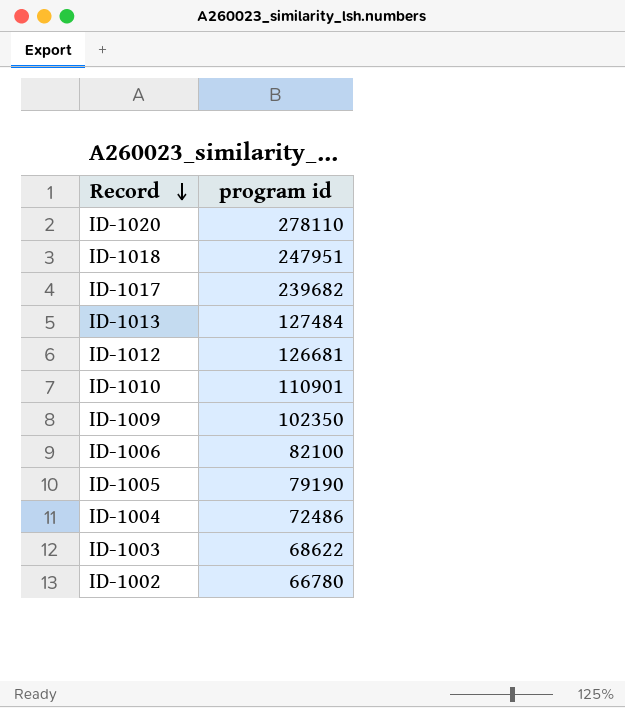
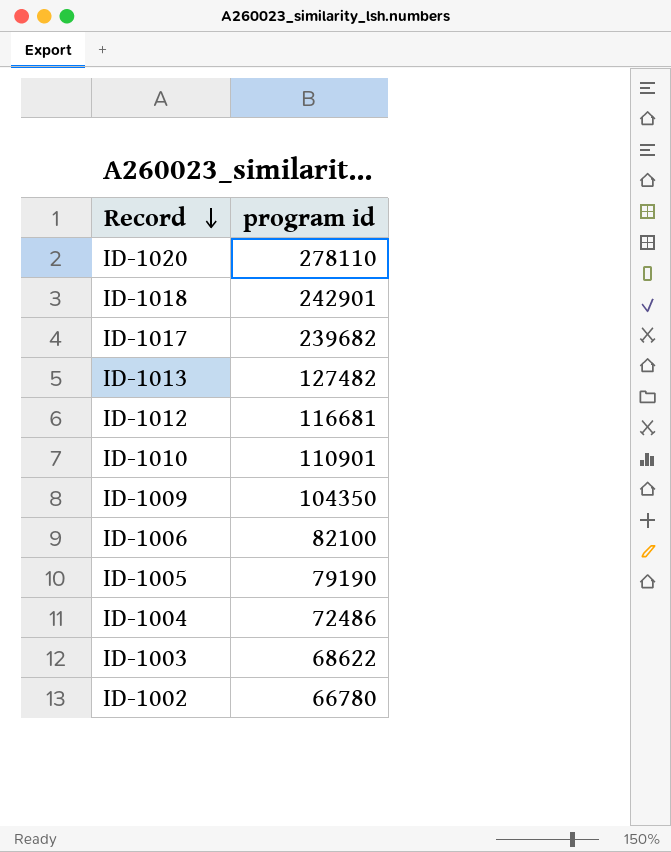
ID-1018 | program id: 247951 -> 242901
ID-1013 | program id: 127484 -> 127482
ID-1012 | program id: 126681 -> 116681
ID-1009 | program id: 102350 -> 104350

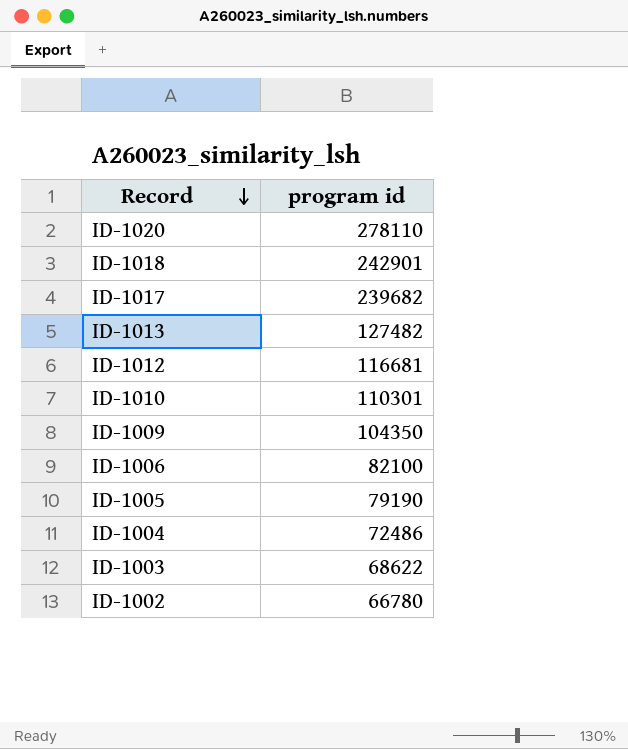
ID-1010 | program id: 110901 -> 110301

